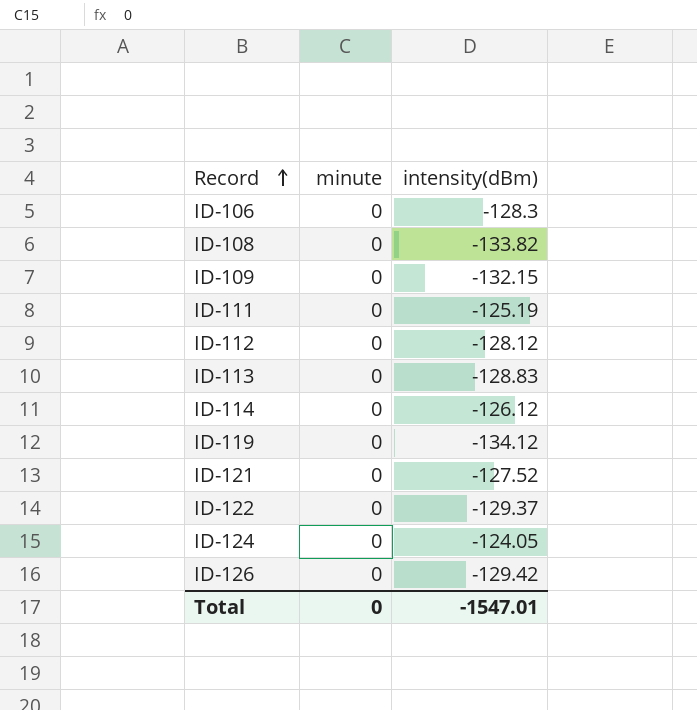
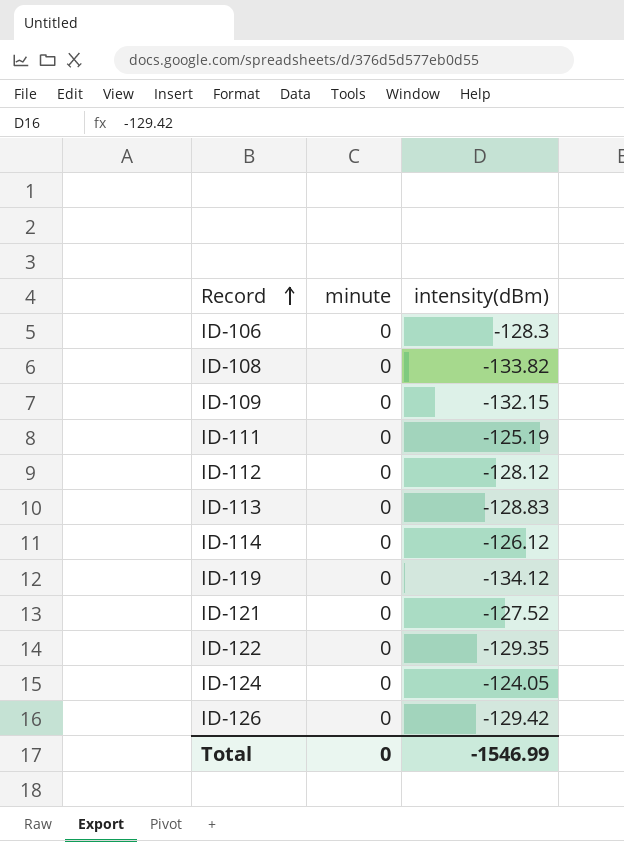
ID-122 | intensity(dBm): -129.37 -> -129.35
Total | intensity(dBm): -1547.01 -> -1546.99

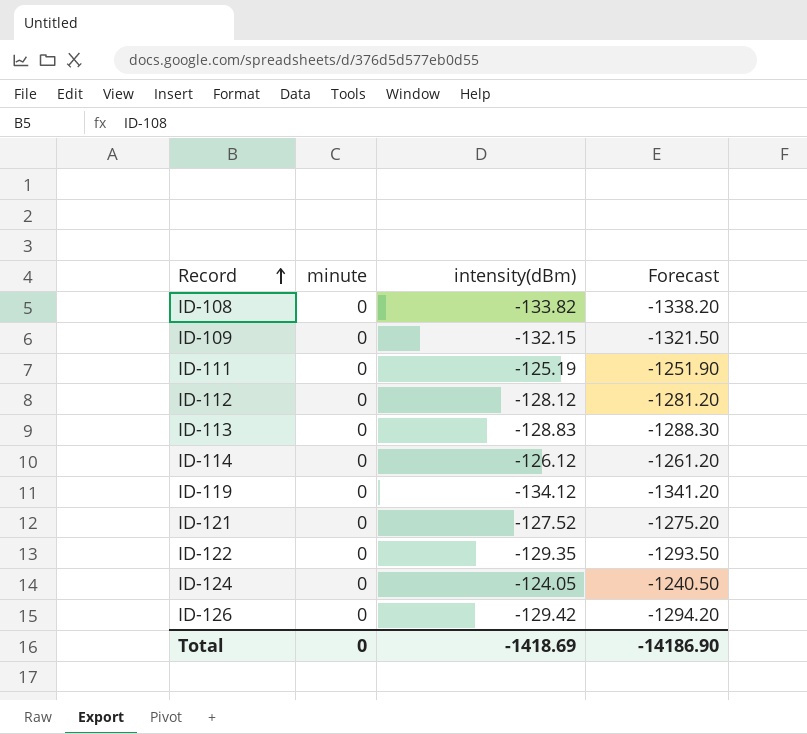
column Forecast | formula: none -> [intensity(dBm)] * 10
row ID-106: 0 | -128.3 -> none
Total | intensity(dBm): -1546.99 -> -1418.69

